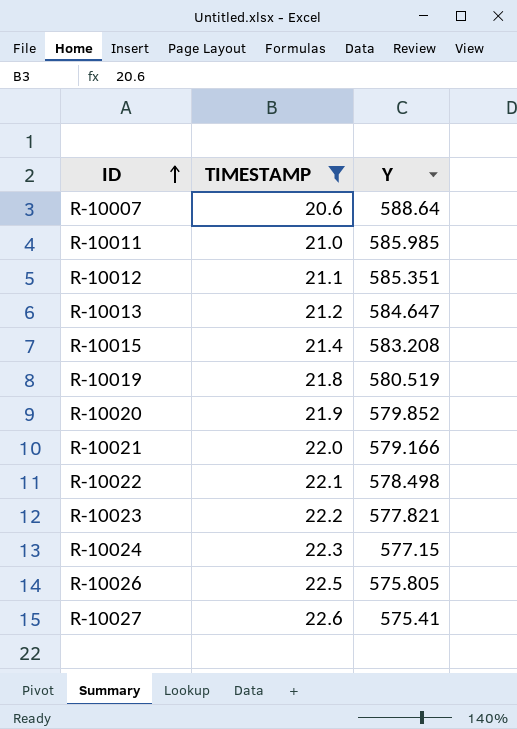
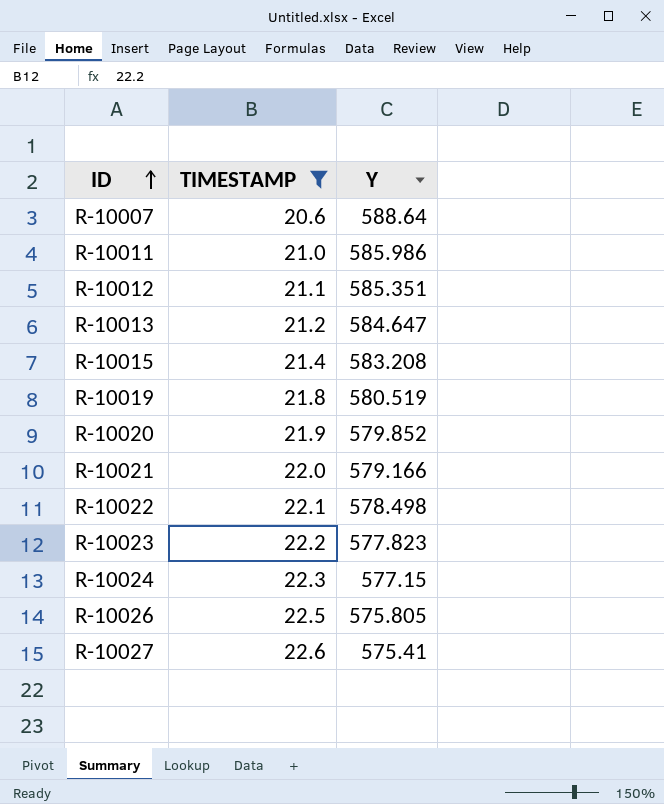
R-10011 | Y: 585.985 -> 585.986
R-10023 | Y: 577.821 -> 577.823

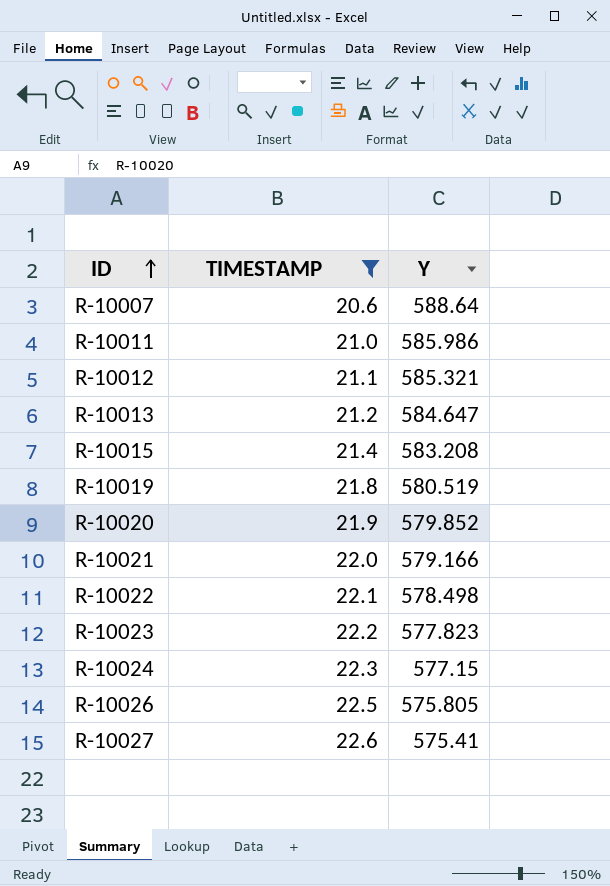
R-10012 | Y: 585.351 -> 585.321

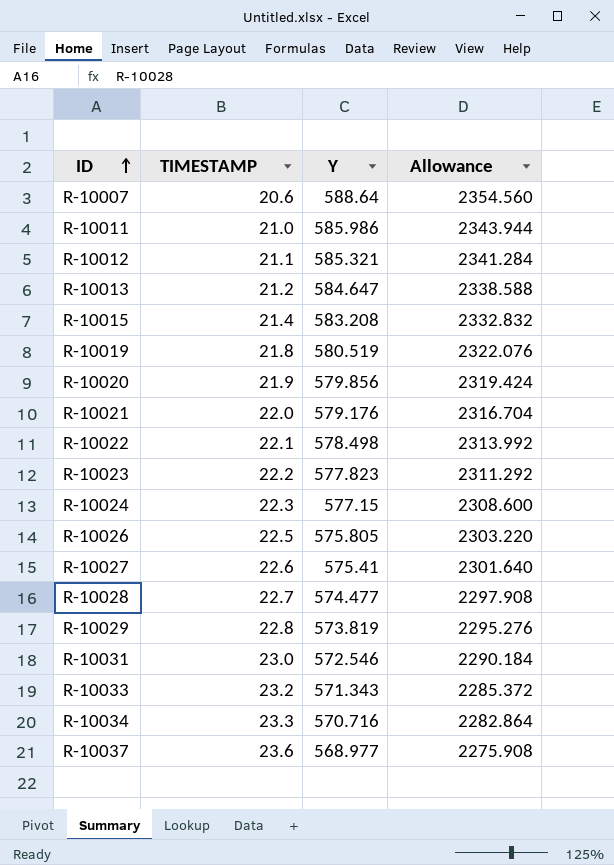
filter: TIMESTAMP <= 22.6 -> none
column Allowance | formula: none -> [Y] * 4
R-10020 | Y: 579.852 -> 579.856
R-10021 | Y: 579.166 -> 579.176

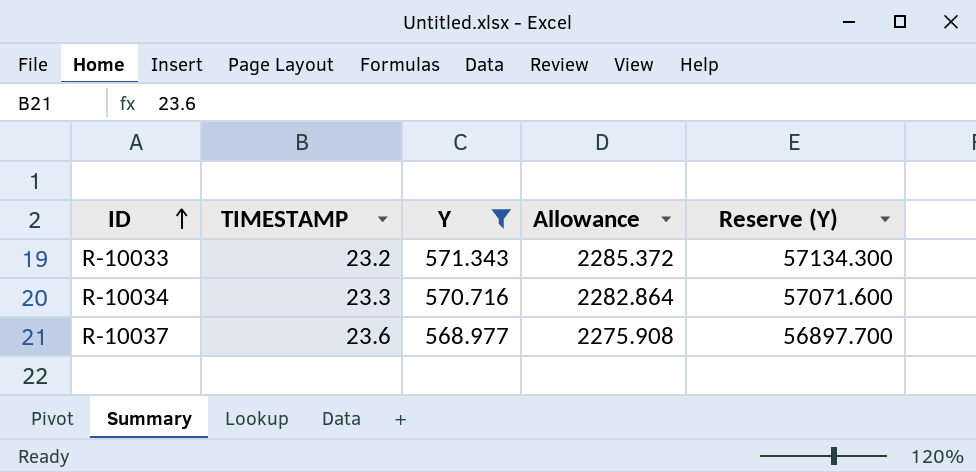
filter: none -> Y <= 571.343
column Reserve (Y) | formula: none -> [Y] * 100

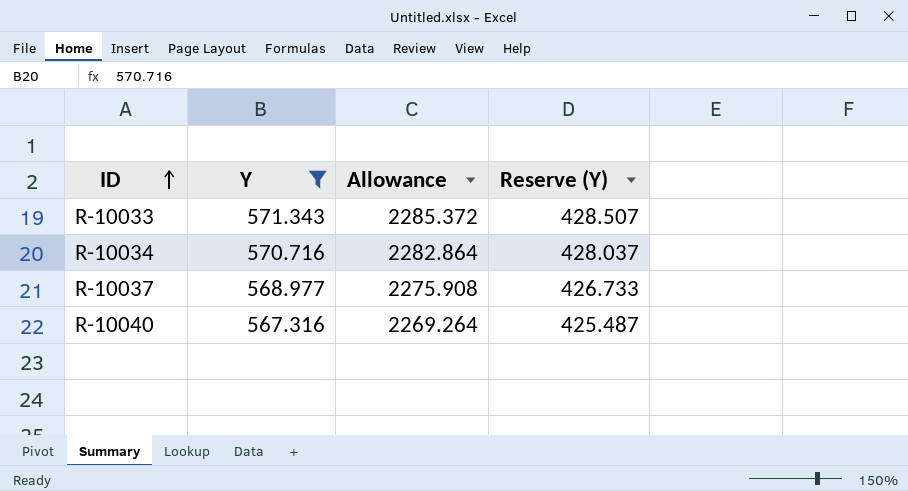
column TIMESTAMP | position: 2 -> none
column Reserve (Y) | formula: [Y] * 100 -> [Y] * 0.75
row R-10040: none -> 567.316 | 2269.264 | 425.487

